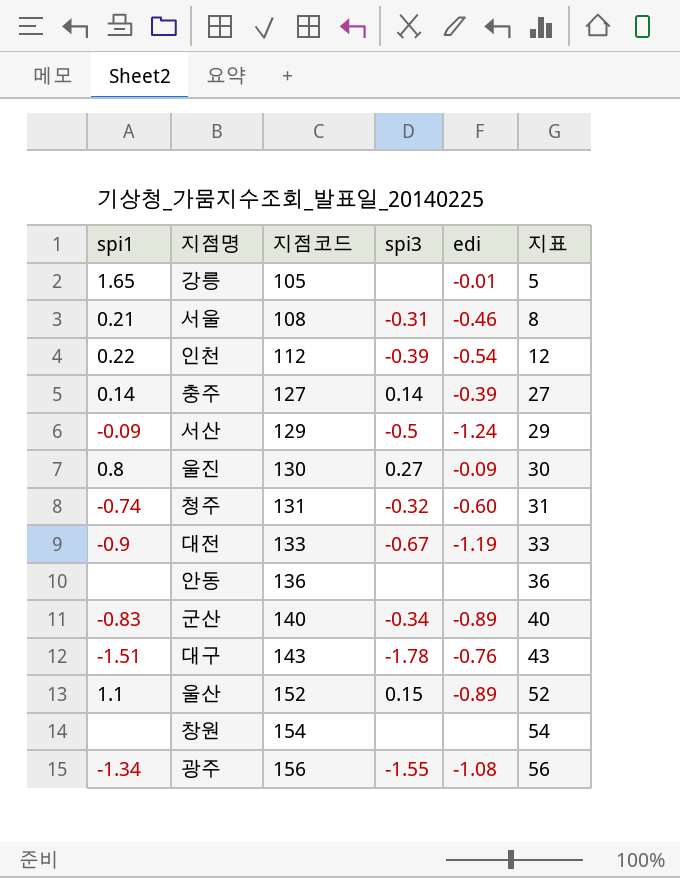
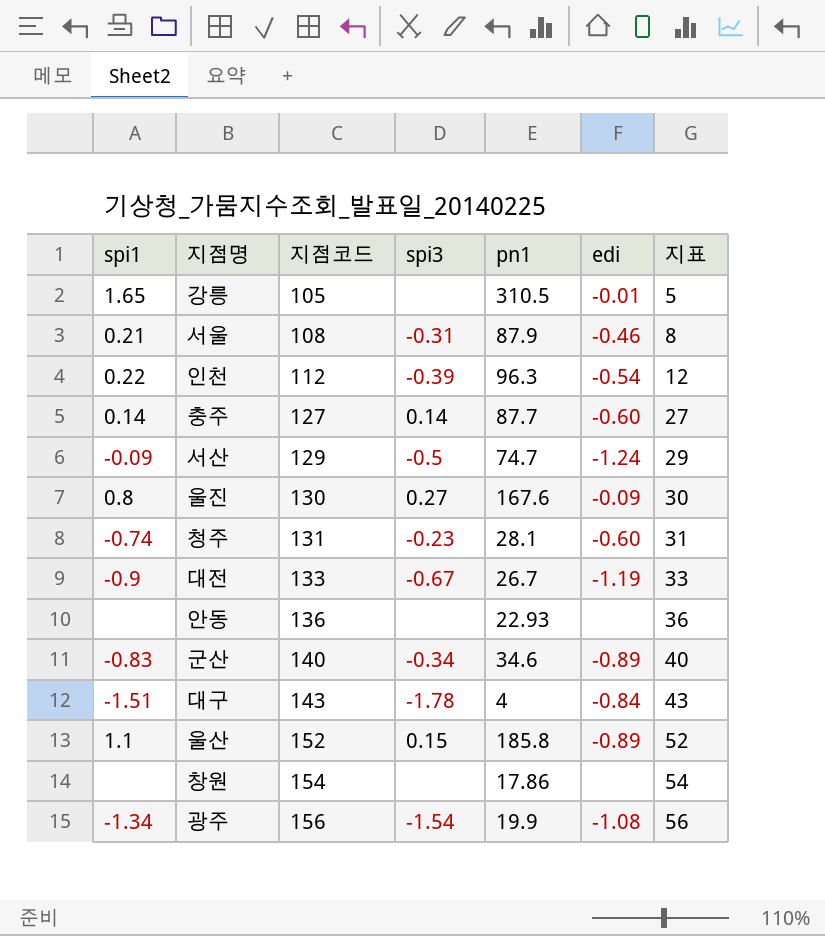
column pn1 | position: none -> 5
충주 | edi: -0.39 -> -0.60
청주 | spi3: -0.32 -> -0.23
대구 | edi: -0.76 -> -0.84
광주 | spi3: -1.55 -> -1.54

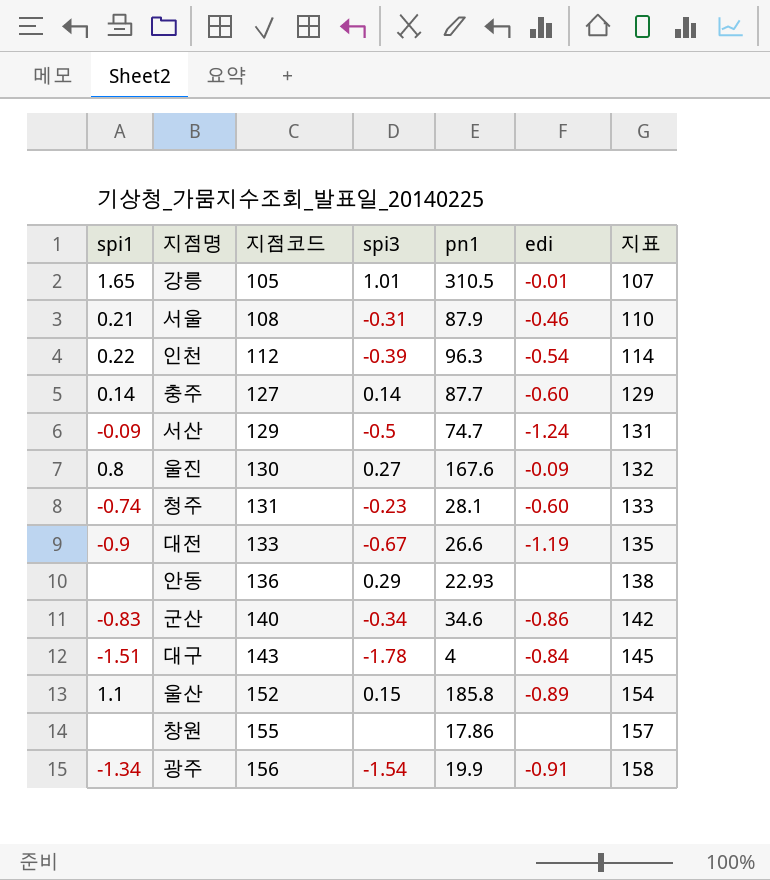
column 지표 | formula: [지점코드] - 100 -> [지점코드] + 2
강릉 | spi3: none -> 1.01
대전 | pn1: 26.7 -> 26.6
안동 | spi3: none -> 0.29
군산 | edi: -0.89 -> -0.86
창원 | 지점코드: 154 -> 155
광주 | edi: -1.08 -> -0.91

